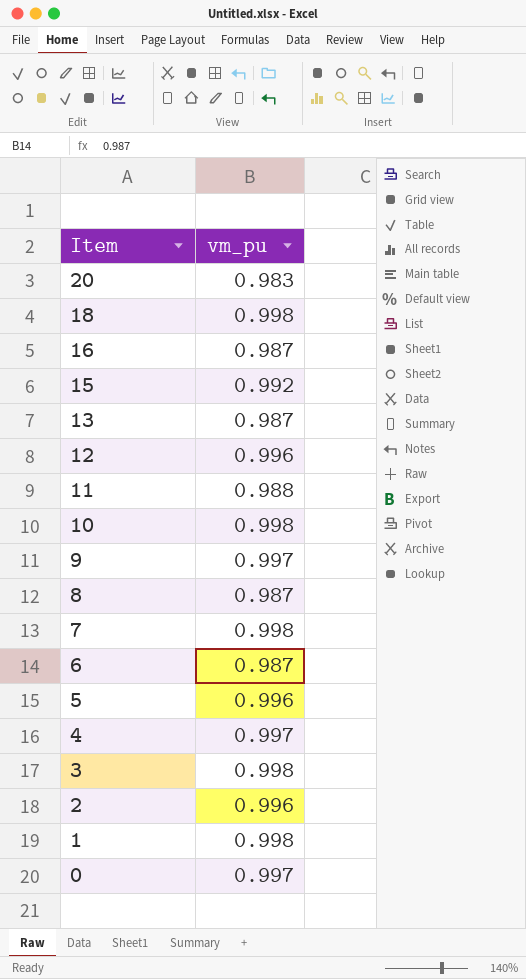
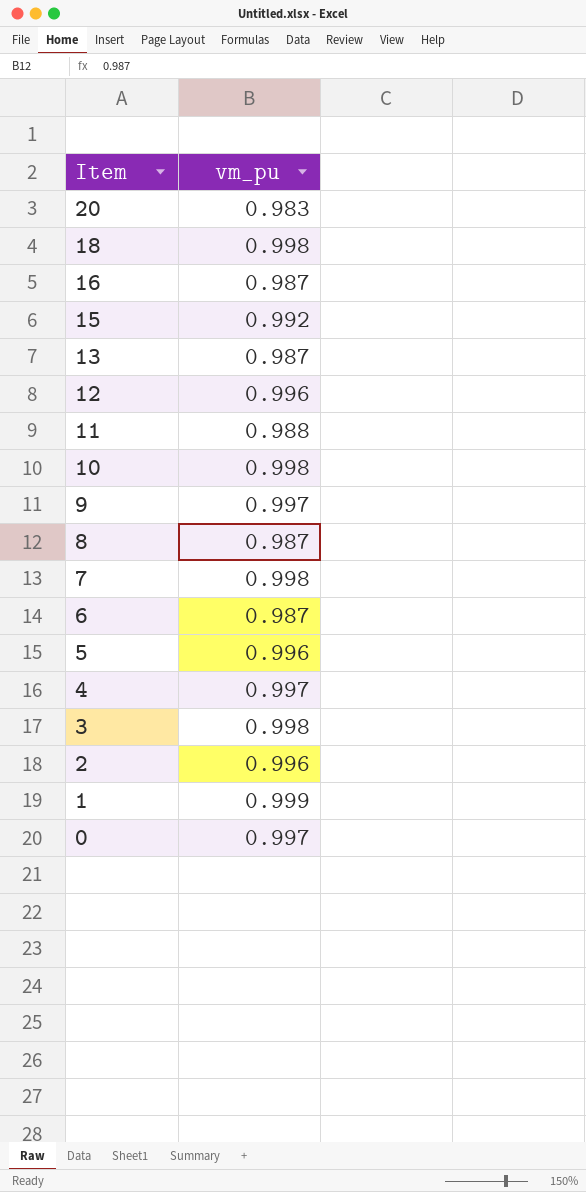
1 | vm_pu: 0.998 -> 0.999

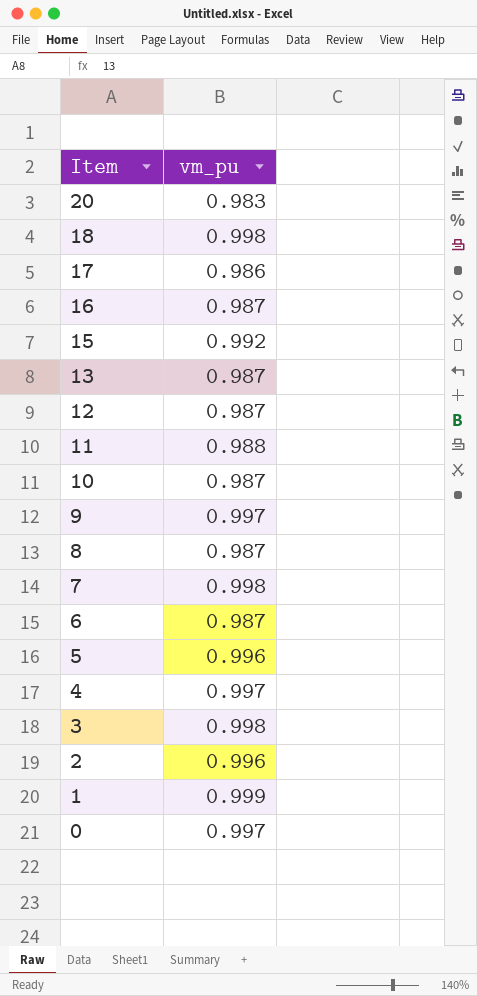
row 17: none -> 0.986
12 | vm_pu: 0.996 -> 0.987
10 | vm_pu: 0.998 -> 0.987

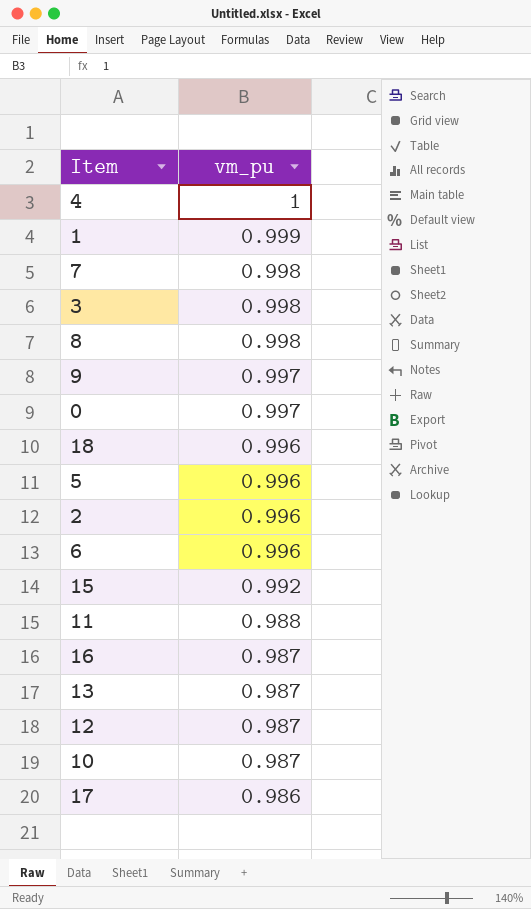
row order: Item descending -> vm_pu descending
row 20: 0.983 -> none
4 | vm_pu: 0.997 -> 1
8 | vm_pu: 0.987 -> 0.998
18 | vm_pu: 0.998 -> 0.996
6 | vm_pu: 0.987 -> 0.996

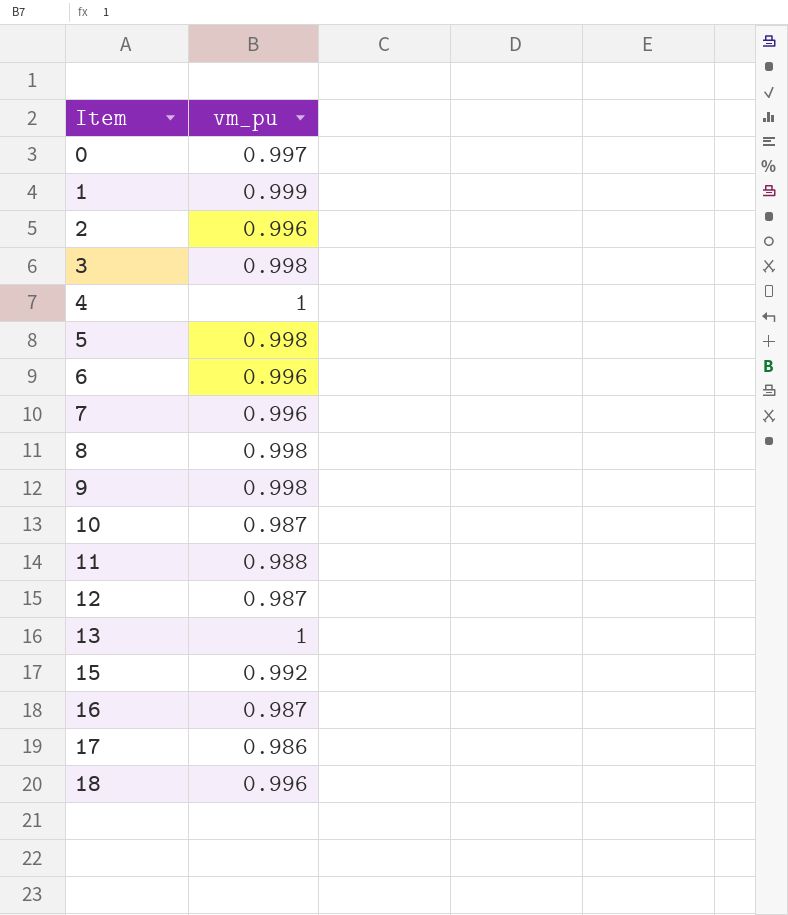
row order: vm_pu descending -> Item ascending
5 | vm_pu: 0.996 -> 0.998
7 | vm_pu: 0.998 -> 0.996
9 | vm_pu: 0.997 -> 0.998
13 | vm_pu: 0.987 -> 1

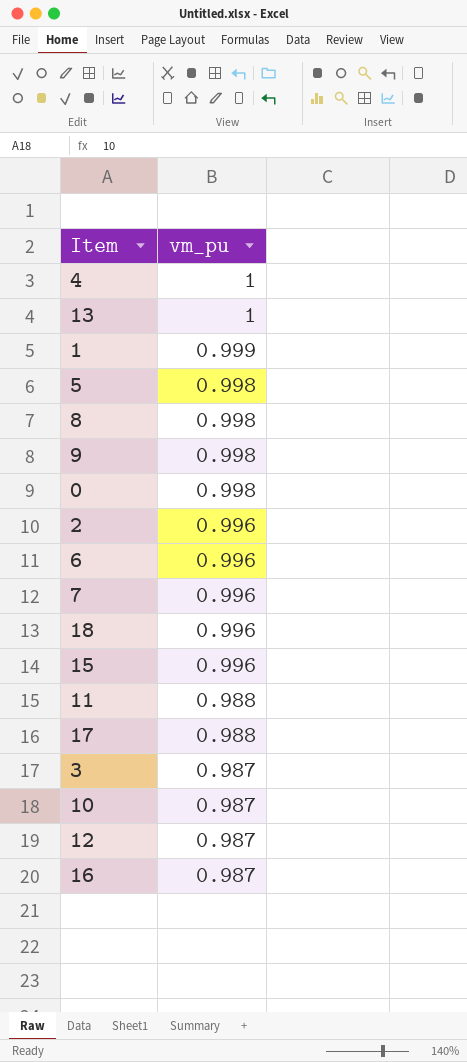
row order: Item ascending -> vm_pu descending
0 | vm_pu: 0.997 -> 0.998
15 | vm_pu: 0.992 -> 0.996
17 | vm_pu: 0.986 -> 0.988
3 | vm_pu: 0.998 -> 0.987

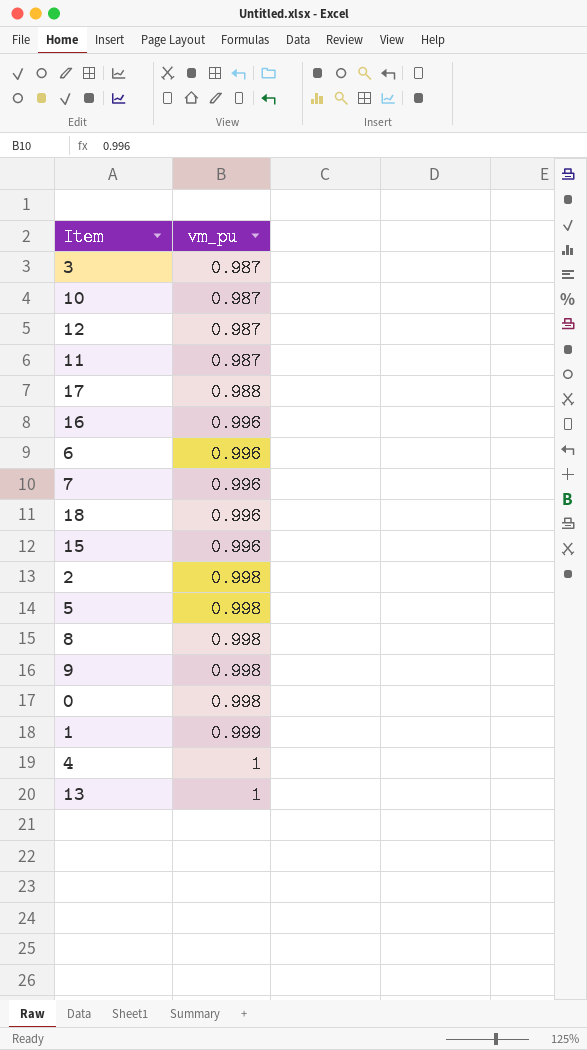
row order: vm_pu descending -> vm_pu ascending
11 | vm_pu: 0.988 -> 0.987
16 | vm_pu: 0.987 -> 0.996
2 | vm_pu: 0.996 -> 0.998

